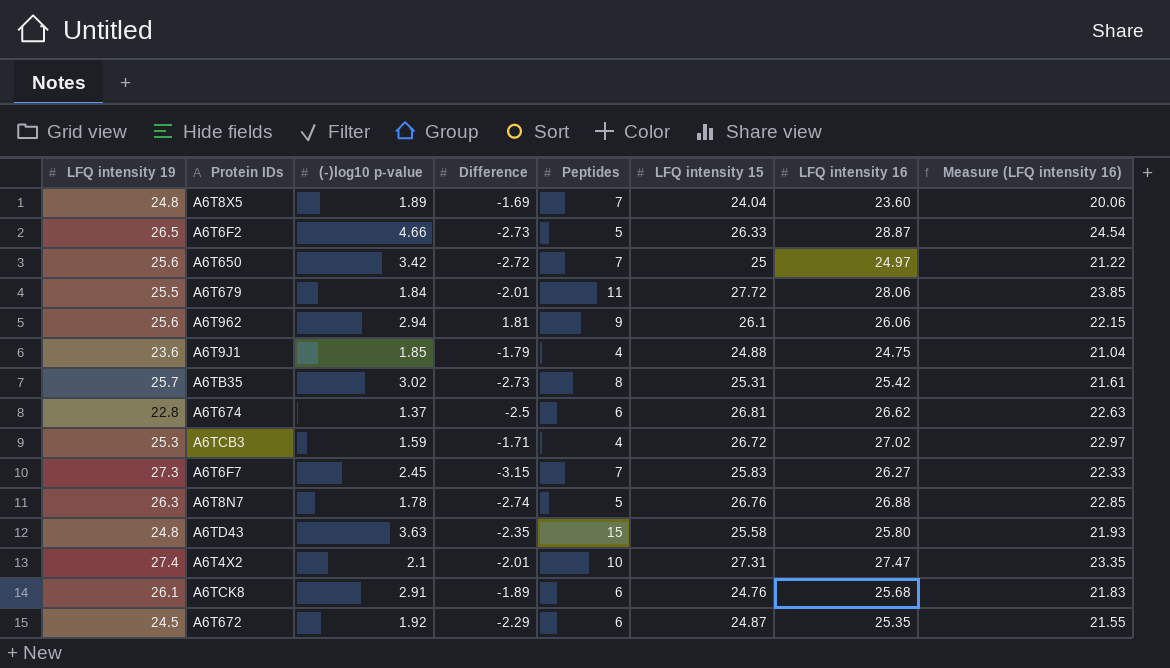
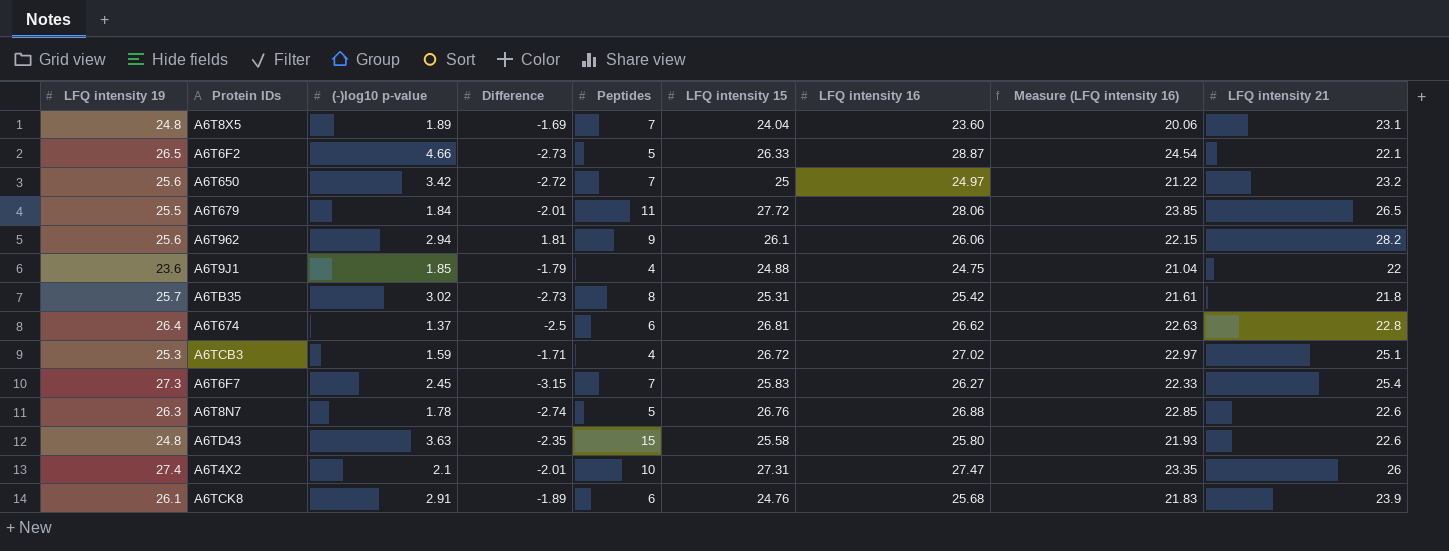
column LFQ intensity 21 | position: none -> 9
row A6T672: 24.5 | 1.92 | -2.29 | 6 | 24.87 | 25.35 | 21.55 -> none
A6T674 | LFQ intensity 19: 22.8 -> 26.4

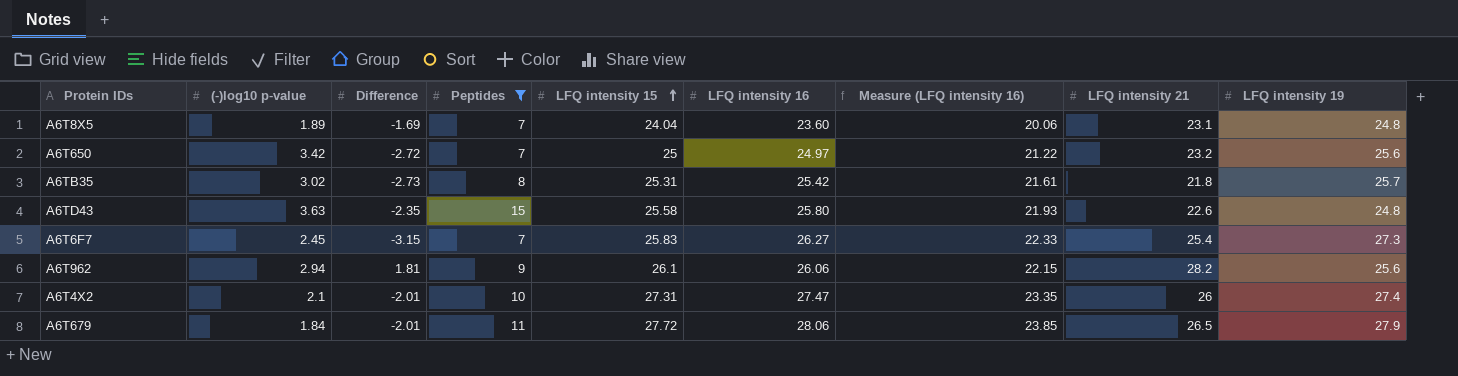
filter: none -> Peptides >= 7
row order: none -> LFQ intensity 15 ascending
column LFQ intensity 19 | position: 1 -> 9
A6T679 | LFQ intensity 19: 25.5 -> 27.9

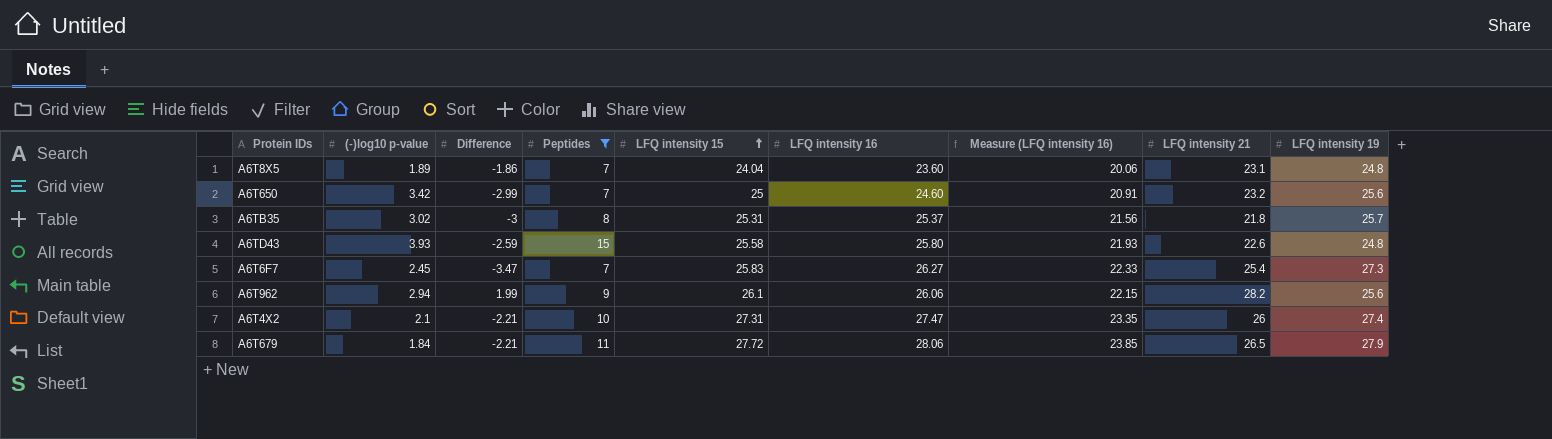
A6T8X5 | Difference: -1.69 -> -1.86
A6T650 | Difference: -2.72 -> -2.99
A6T650 | LFQ intensity 16: 24.97 -> 24.60
A6T650 | Measure (LFQ intensity 16): 21.22 -> 20.91
A6TB35 | Difference: -2.73 -> -3
A6TB35 | LFQ intensity 16: 25.42 -> 25.37
A6TB35 | Measure (LFQ intensity 16): 21.61 -> 21.56
A6TD43 | (-)log10 p-value: 3.63 -> 3.93
A6TD43 | Difference: -2.35 -> -2.59
A6T6F7 | Difference: -3.15 -> -3.47
A6T962 | Difference: 1.81 -> 1.99
A6T4X2 | Difference: -2.01 -> -2.21
A6T679 | Difference: -2.01 -> -2.21

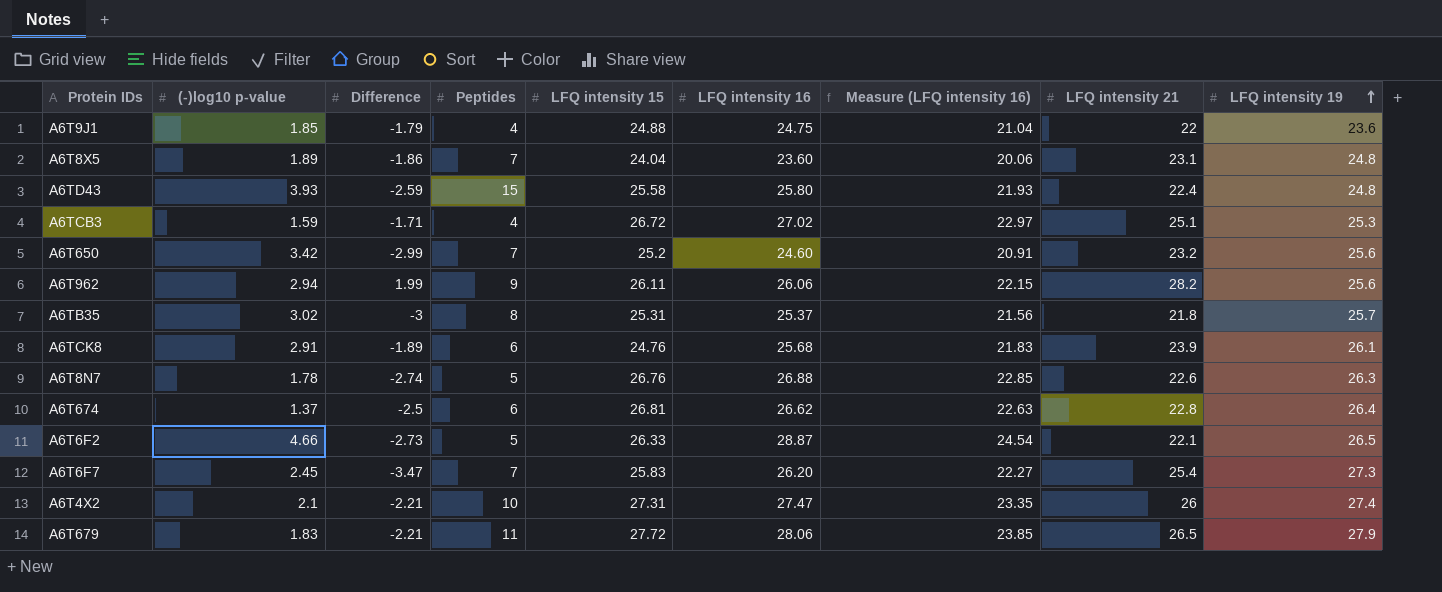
filter: Peptides >= 7 -> none
row order: LFQ intensity 15 ascending -> LFQ intensity 19 ascending
A6TD43 | LFQ intensity 21: 22.6 -> 22.4
A6T650 | LFQ intensity 15: 25 -> 25.2
A6T962 | LFQ intensity 15: 26.1 -> 26.11
A6T6F7 | LFQ intensity 16: 26.27 -> 26.20
A6T6F7 | Measure (LFQ intensity 16): 22.33 -> 22.27
A6T679 | (-)log10 p-value: 1.84 -> 1.83

